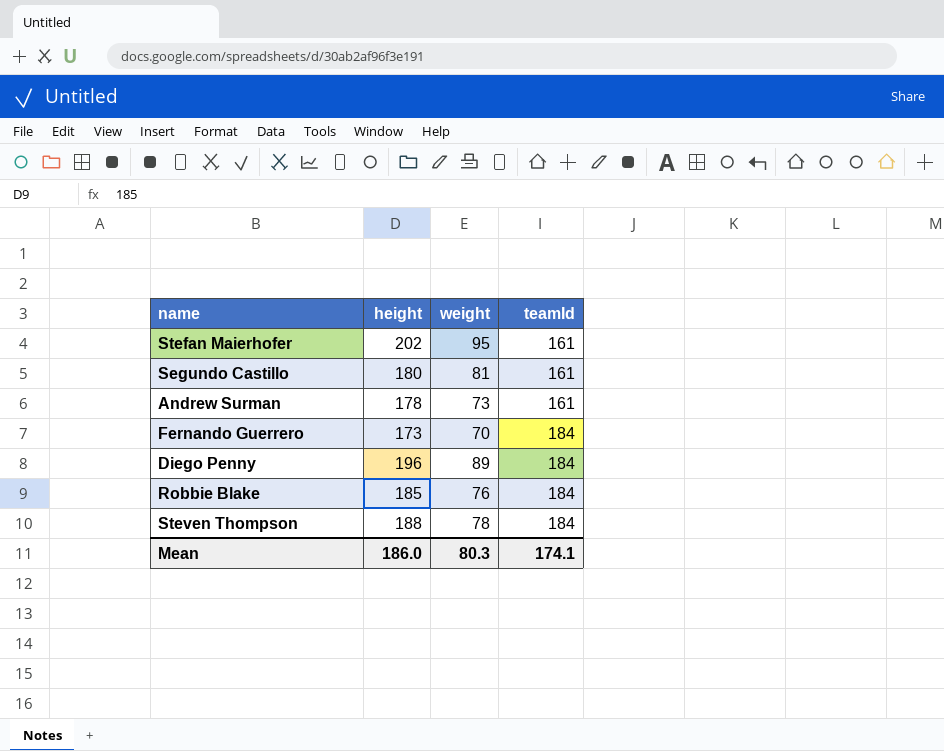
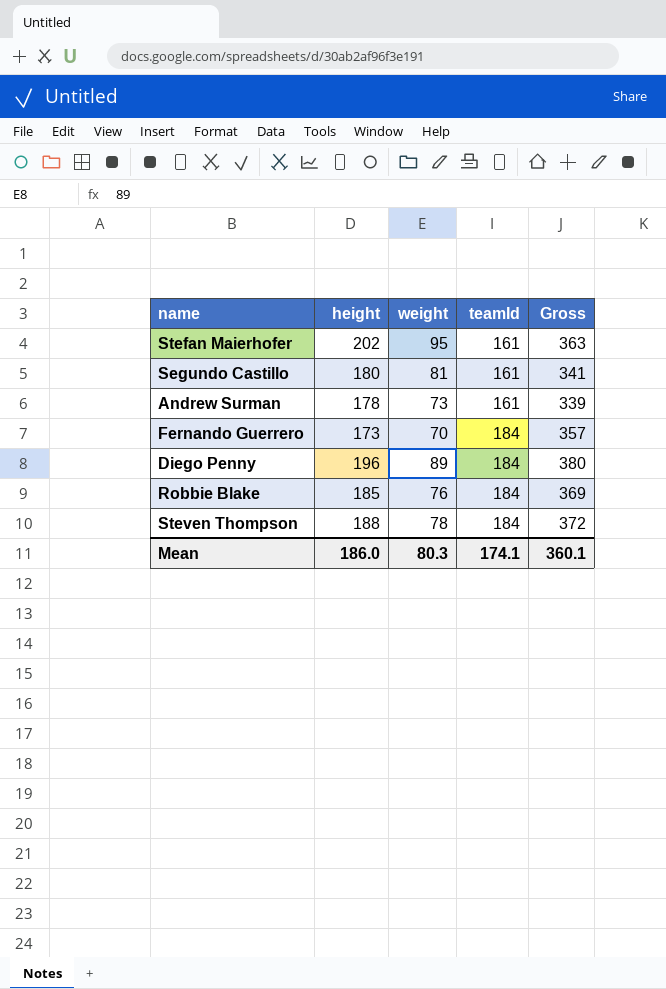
column Gross | formula: none -> [height] + [teamId]

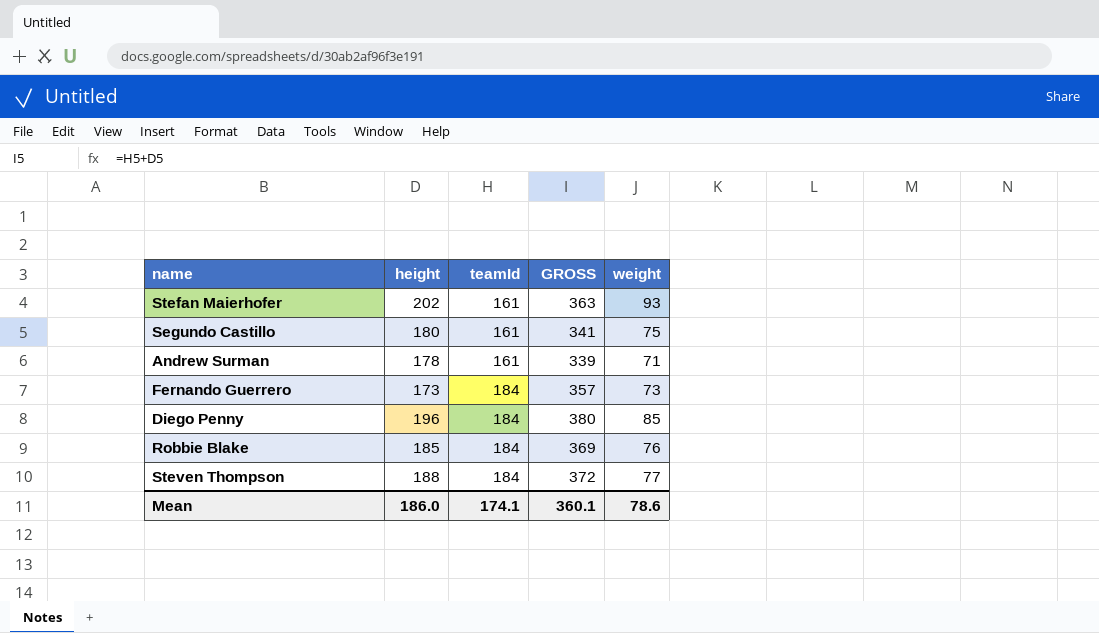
column name: Gross -> GROSS
column weight | position: 3 -> 5
Stefan Maierhofer | weight: 95 -> 93
Segundo Castillo | weight: 81 -> 75
Andrew Surman | weight: 73 -> 71
Fernando Guerrero | weight: 70 -> 73
Diego Penny | weight: 89 -> 85
Steven Thompson | weight: 78 -> 77
Mean | weight: 80.3 -> 78.6

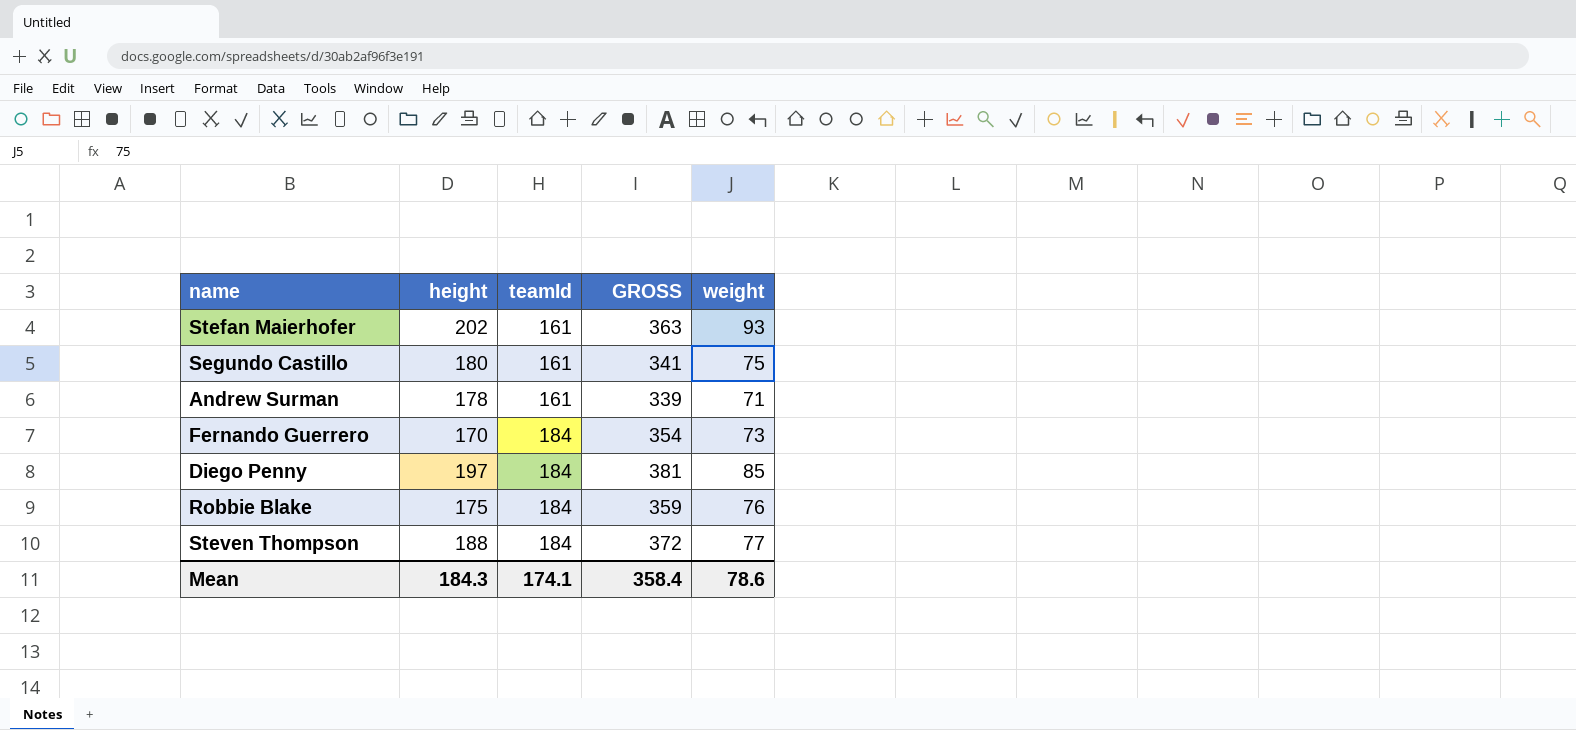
Fernando Guerrero | height: 173 -> 170
Fernando Guerrero | GROSS: 357 -> 354
Diego Penny | height: 196 -> 197
Diego Penny | GROSS: 380 -> 381
Robbie Blake | height: 185 -> 175
Robbie Blake | GROSS: 369 -> 359
Mean | height: 186.0 -> 184.3
Mean | GROSS: 360.1 -> 358.4

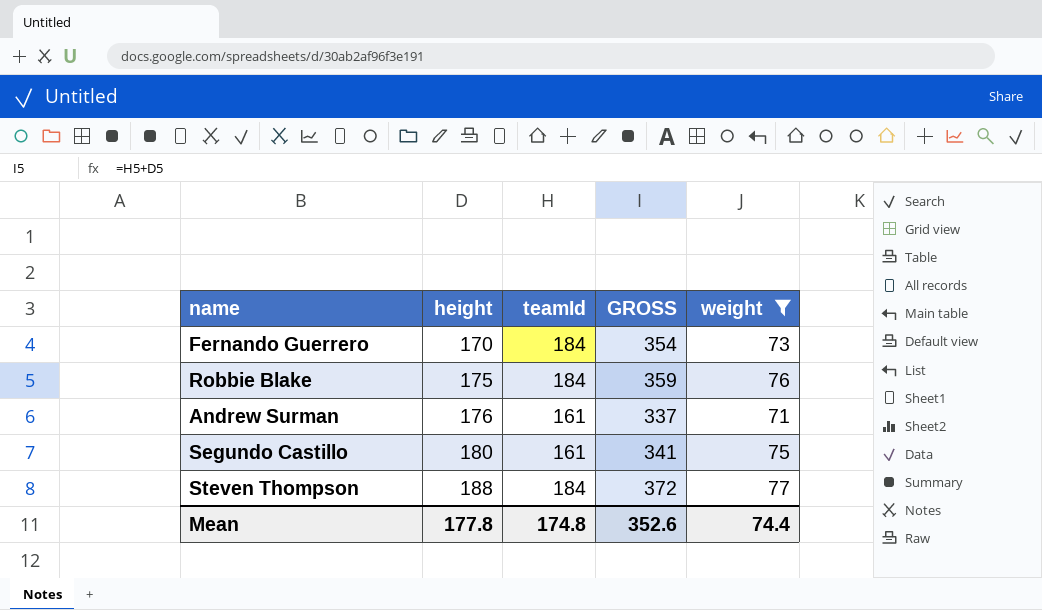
filter: none -> weight <= 77
row order: teamId ascending -> height ascending
Andrew Surman | height: 178 -> 176
Andrew Surman | GROSS: 339 -> 337
Mean | height: 184.3 -> 177.8
Mean | teamId: 174.1 -> 174.8
Mean | GROSS: 358.4 -> 352.6
Mean | weight: 78.6 -> 74.4

